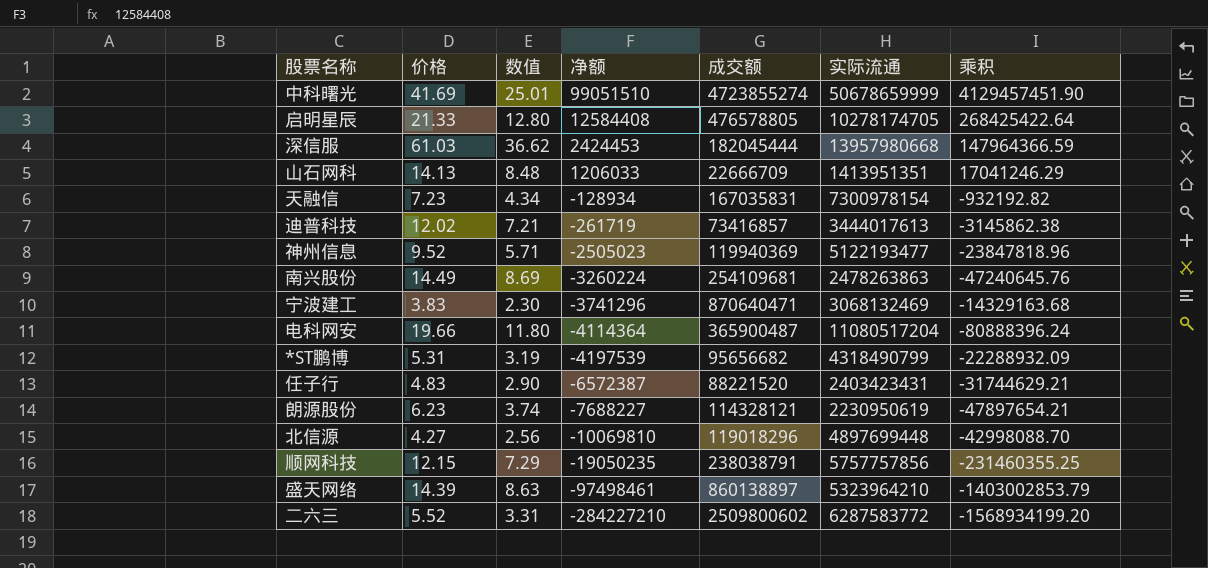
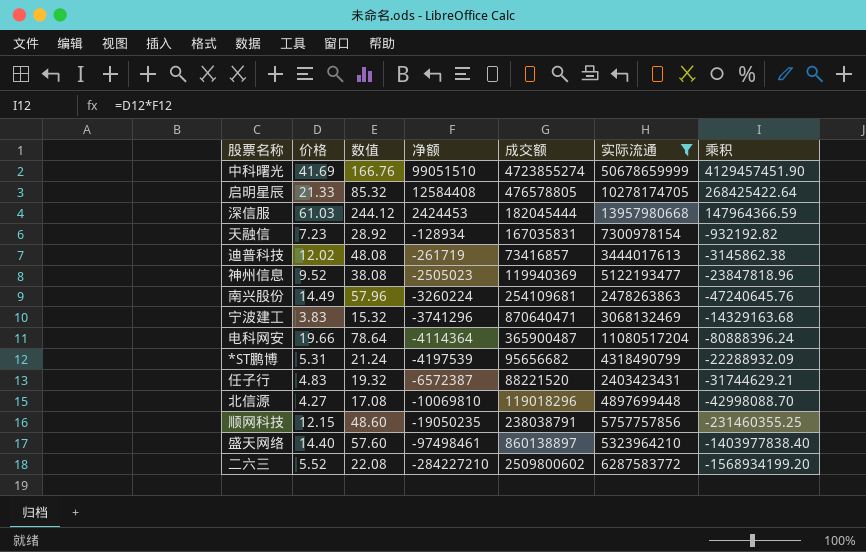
filter: none -> 实际流通 >= 2403423431
column 数值 | formula: [价格] * 0.6 -> [价格] * 4
盛天网络 | 价格: 14.39 -> 14.40
盛天网络 | 乘积: -1403002853.79 -> -1403977838.40

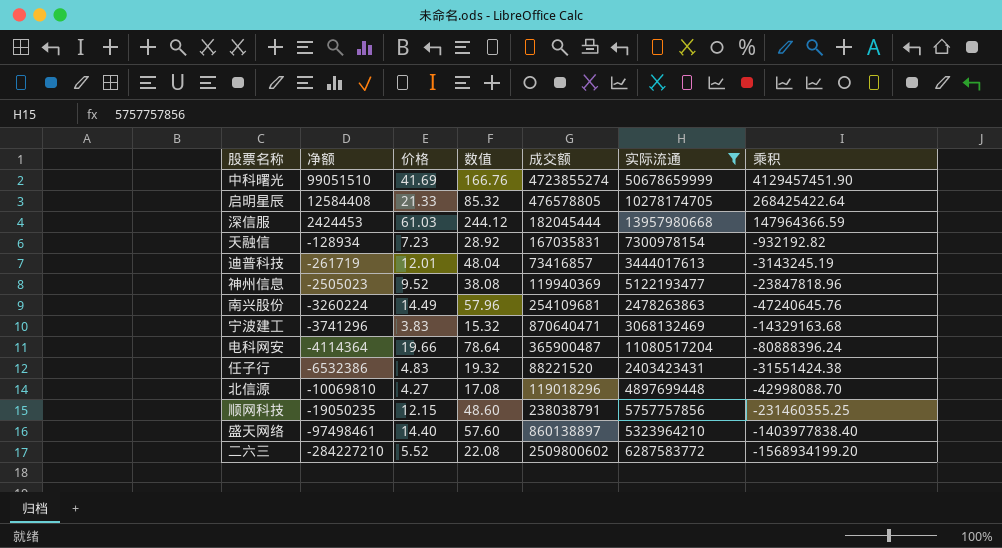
column 净额 | position: 4 -> 2
row *ST鹏博: 5.31 | 21.24 | -4197539 | 95656682 | 4318490799 | -22288932.09 -> none
迪普科技 | 价格: 12.02 -> 12.01
迪普科技 | 数值: 48.08 -> 48.04
迪普科技 | 乘积: -3145862.38 -> -3143245.19
任子行 | 净额: -6572387 -> -6532386
任子行 | 乘积: -31744629.21 -> -31551424.38

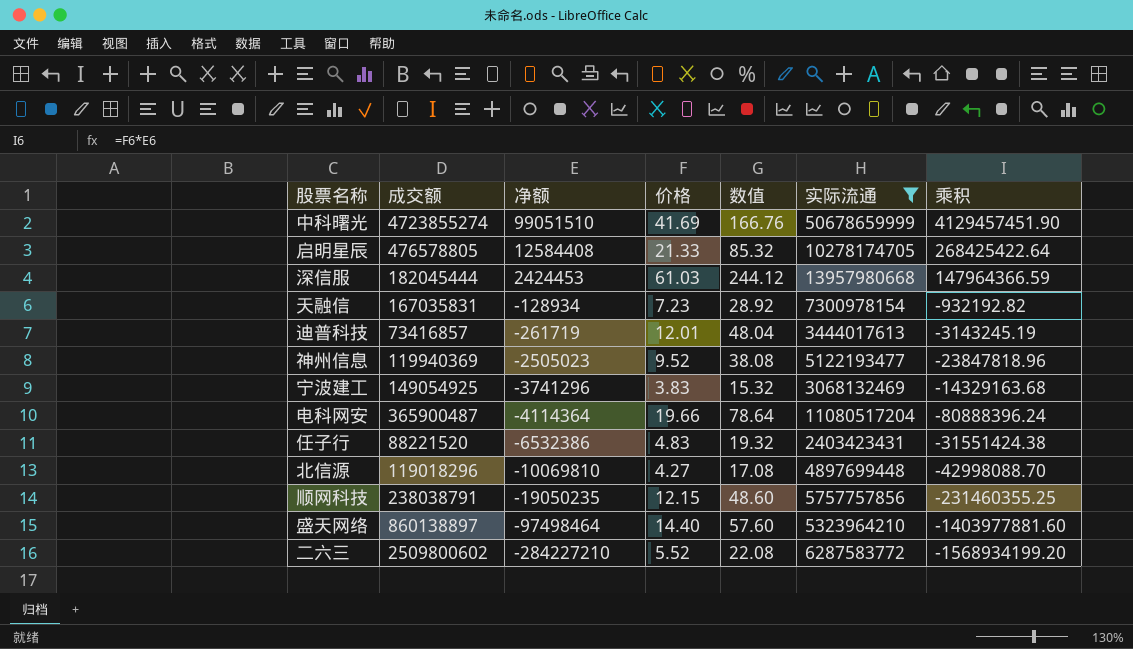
column 成交额 | position: 5 -> 2
row 南兴股份: -3260224 | 14.49 | 57.96 | 254109681 | 2478263863 | -47240645.76 -> none
宁波建工 | 成交额: 870640471 -> 149054925
盛天网络 | 净额: -97498461 -> -97498464
盛天网络 | 乘积: -1403977838.40 -> -1403977881.60

